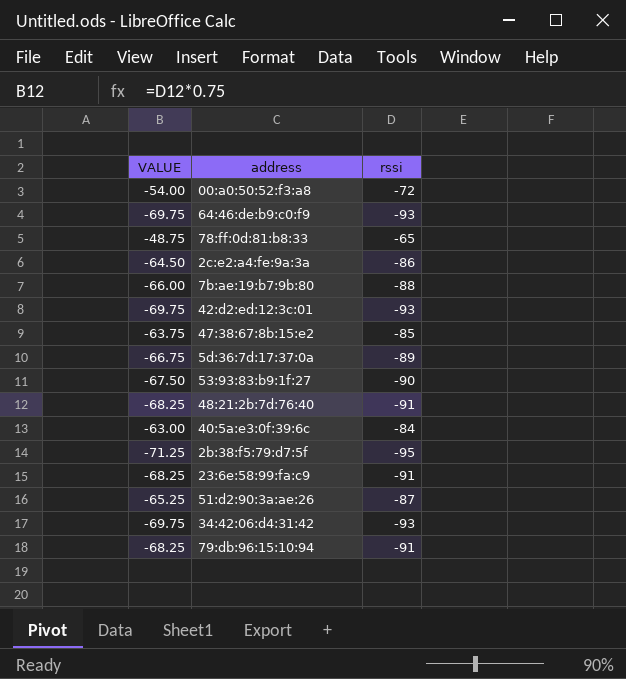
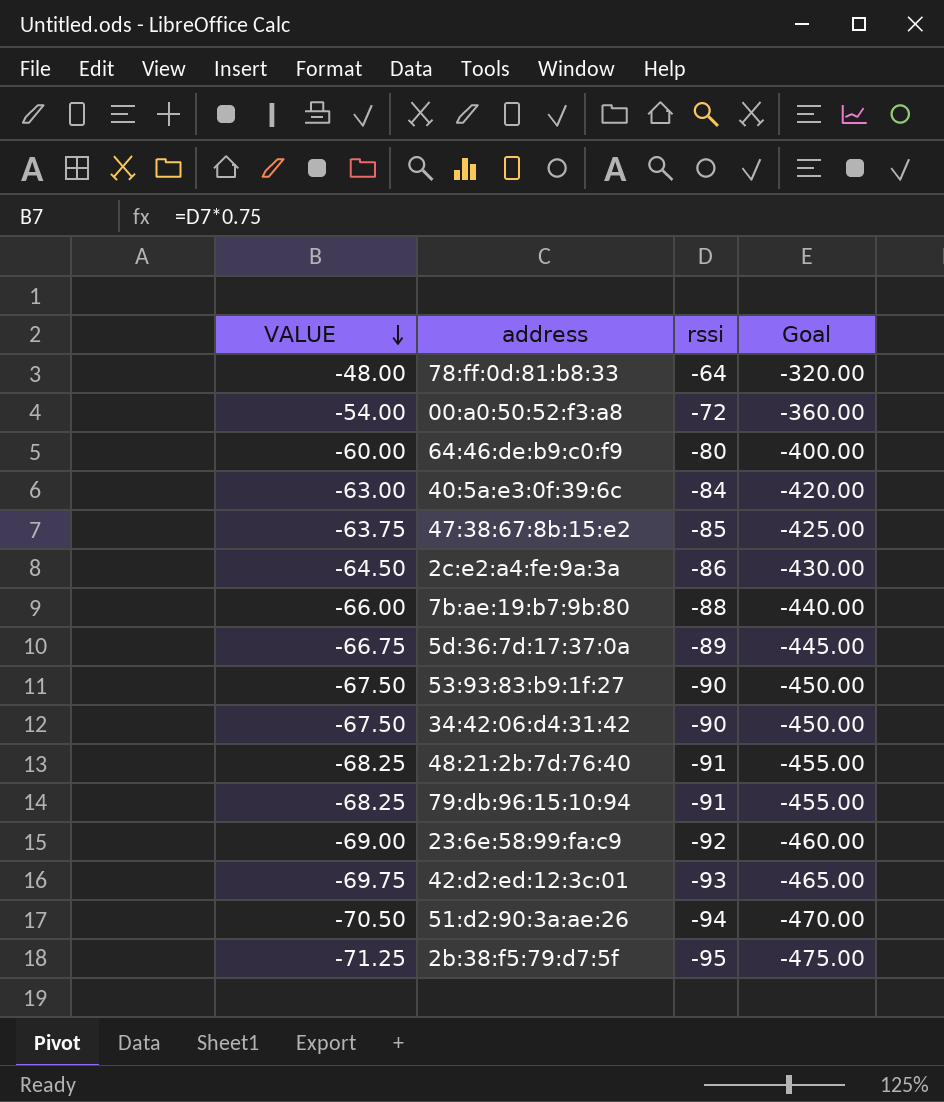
row order: none -> VALUE descending
column Goal | formula: none -> [rssi] * 5
78:ff:0d:81:b8:33 | VALUE: -48.75 -> -48.00
78:ff:0d:81:b8:33 | rssi: -65 -> -64
64:46:de:b9:c0:f9 | VALUE: -69.75 -> -60.00
64:46:de:b9:c0:f9 | rssi: -93 -> -80
34:42:06:d4:31:42 | VALUE: -69.75 -> -67.50
34:42:06:d4:31:42 | rssi: -93 -> -90
23:6e:58:99:fa:c9 | VALUE: -68.25 -> -69.00
23:6e:58:99:fa:c9 | rssi: -91 -> -92
51:d2:90:3a:ae:26 | VALUE: -65.25 -> -70.50
51:d2:90:3a:ae:26 | rssi: -87 -> -94

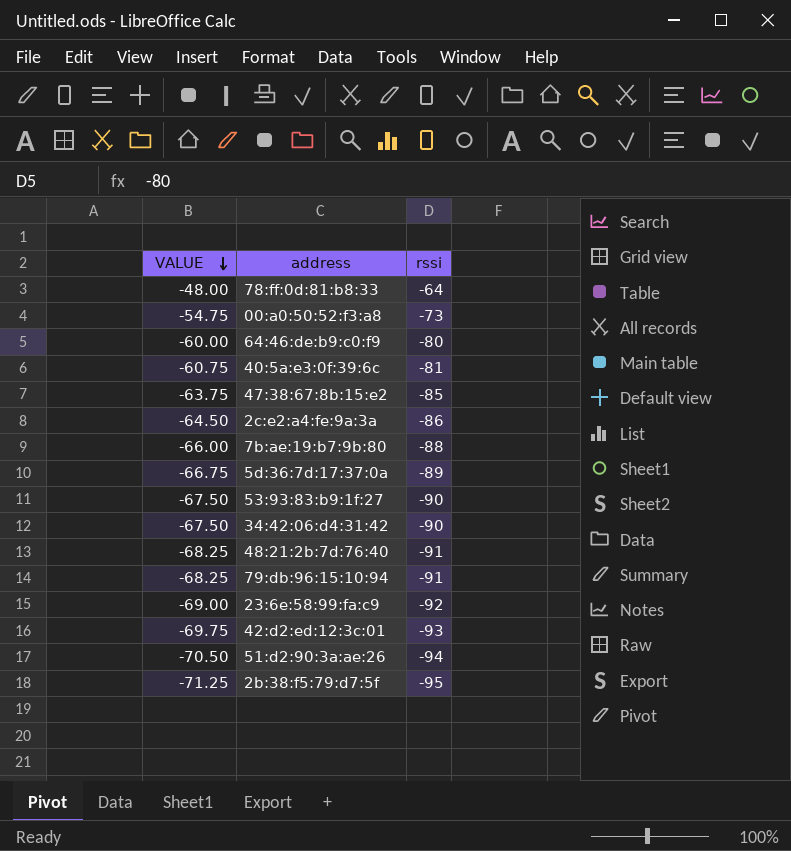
column Goal | formula: [rssi] * 5 -> none
00:a0:50:52:f3:a8 | VALUE: -54.00 -> -54.75
00:a0:50:52:f3:a8 | rssi: -72 -> -73
40:5a:e3:0f:39:6c | VALUE: -63.00 -> -60.75
40:5a:e3:0f:39:6c | rssi: -84 -> -81

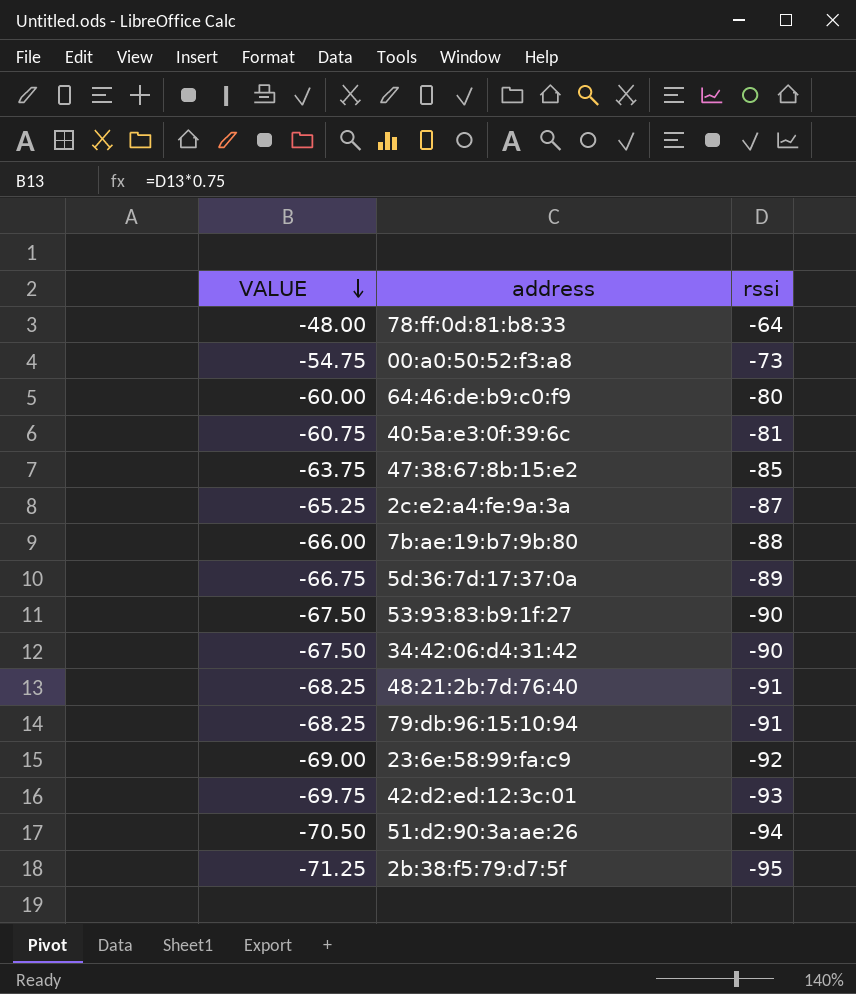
2c:e2:a4:fe:9a:3a | VALUE: -64.50 -> -65.25
2c:e2:a4:fe:9a:3a | rssi: -86 -> -87

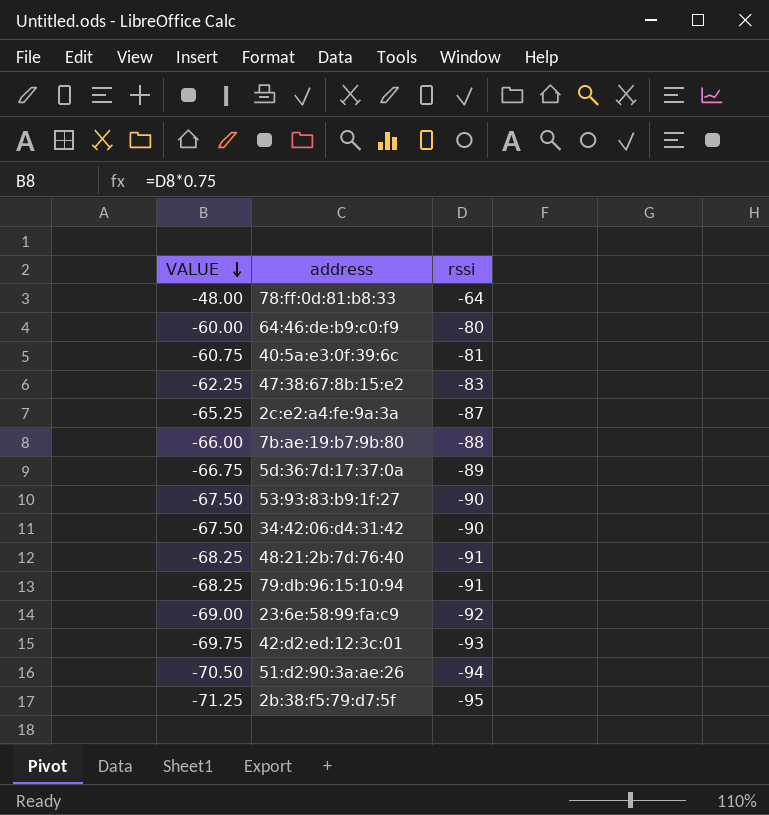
row 00:a0:50:52:f3:a8: -54.75 | -73 -> none
47:38:67:8b:15:e2 | VALUE: -63.75 -> -62.25
47:38:67:8b:15:e2 | rssi: -85 -> -83

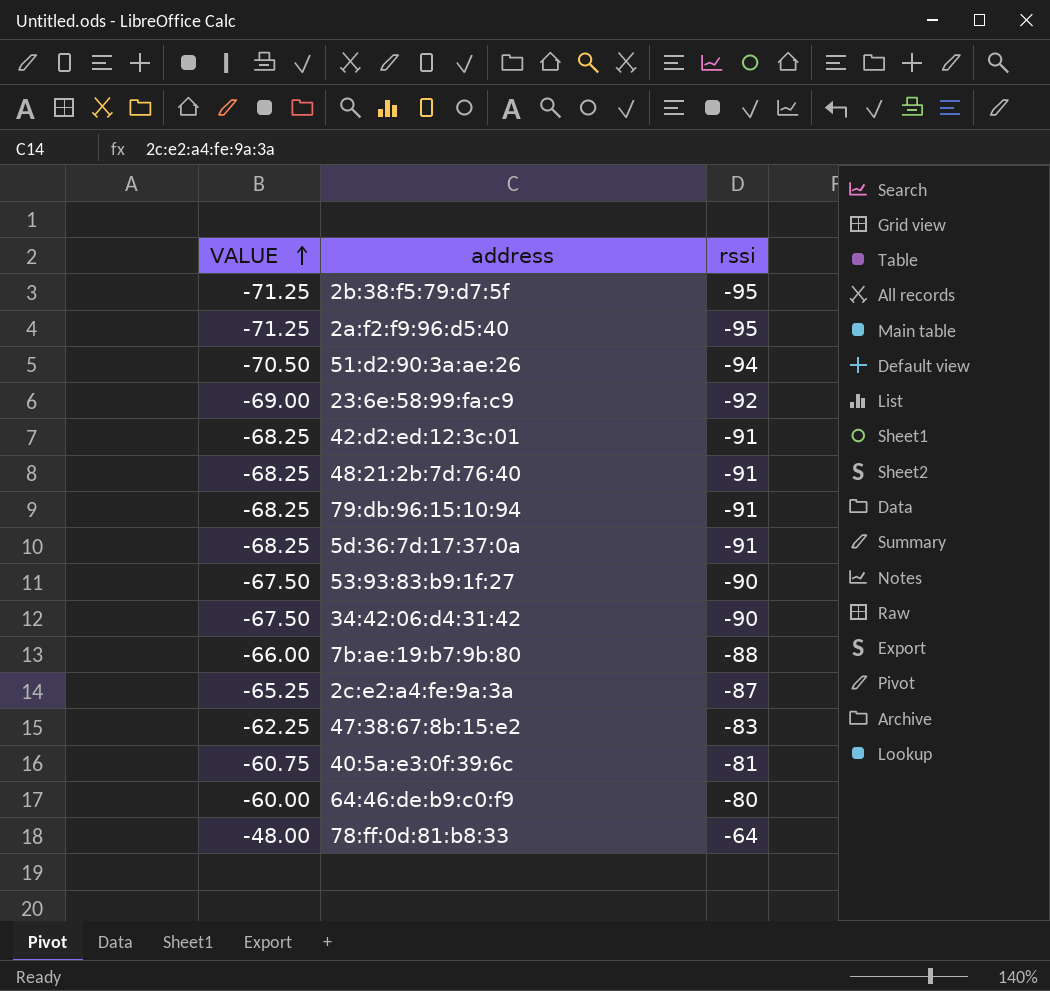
row order: VALUE descending -> VALUE ascending
row 2a:f2:f9:96:d5:40: none -> -71.25 | -95
42:d2:ed:12:3c:01 | VALUE: -69.75 -> -68.25
42:d2:ed:12:3c:01 | rssi: -93 -> -91
5d:36:7d:17:37:0a | VALUE: -66.75 -> -68.25
5d:36:7d:17:37:0a | rssi: -89 -> -91

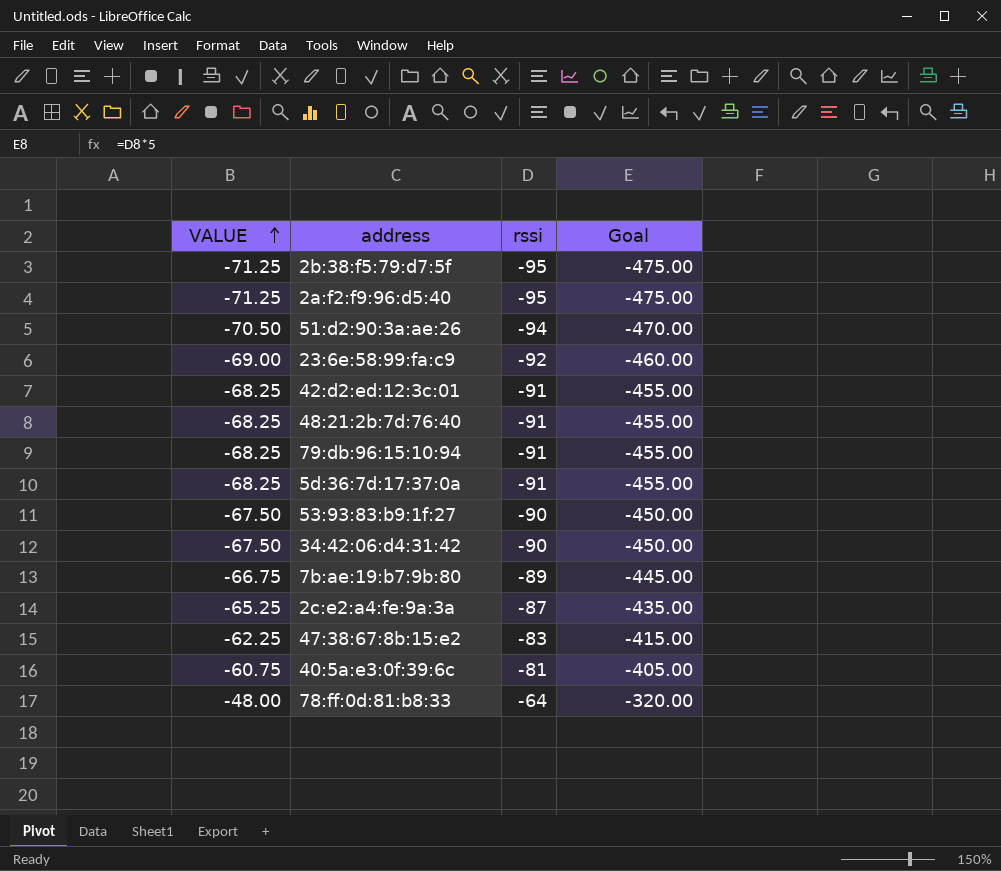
column Goal | formula: none -> [rssi] * 5
row 64:46:de:b9:c0:f9: -60.00 | -80 -> none
7b:ae:19:b7:9b:80 | VALUE: -66.00 -> -66.75
7b:ae:19:b7:9b:80 | rssi: -88 -> -89

